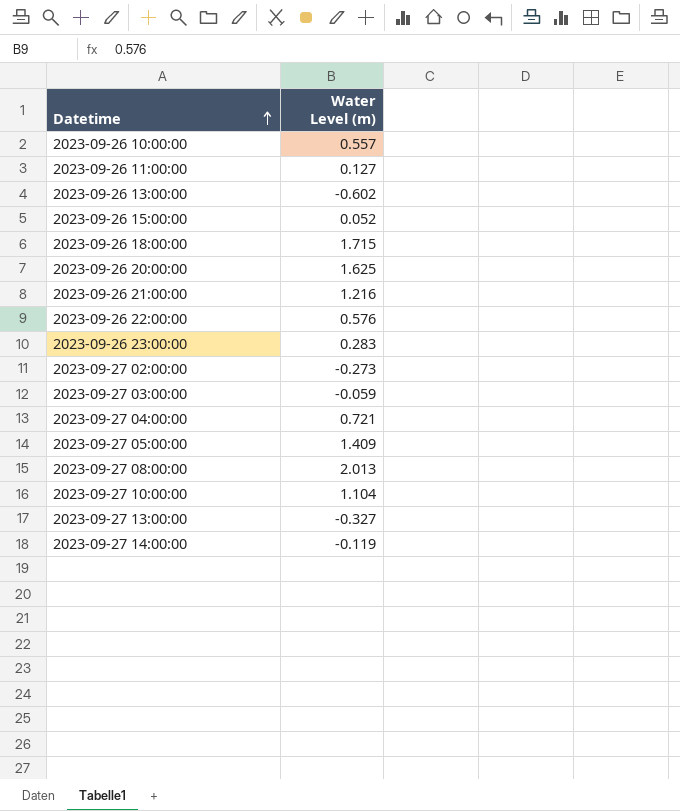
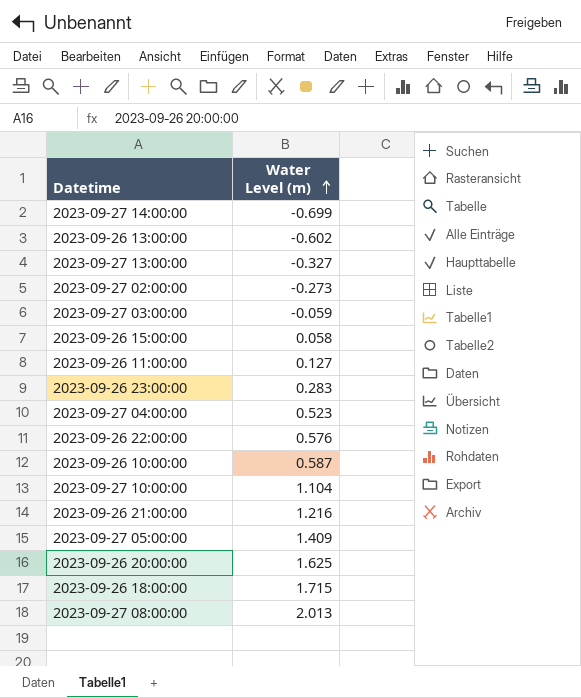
row order: Datetime ascending -> Water Level (m) ascending
2023-09-27 14:00:00 | Water Level (m): -0.119 -> -0.699
2023-09-26 15:00:00 | Water Level (m): 0.052 -> 0.058
2023-09-27 04:00:00 | Water Level (m): 0.721 -> 0.523
2023-09-26 10:00:00 | Water Level (m): 0.557 -> 0.587

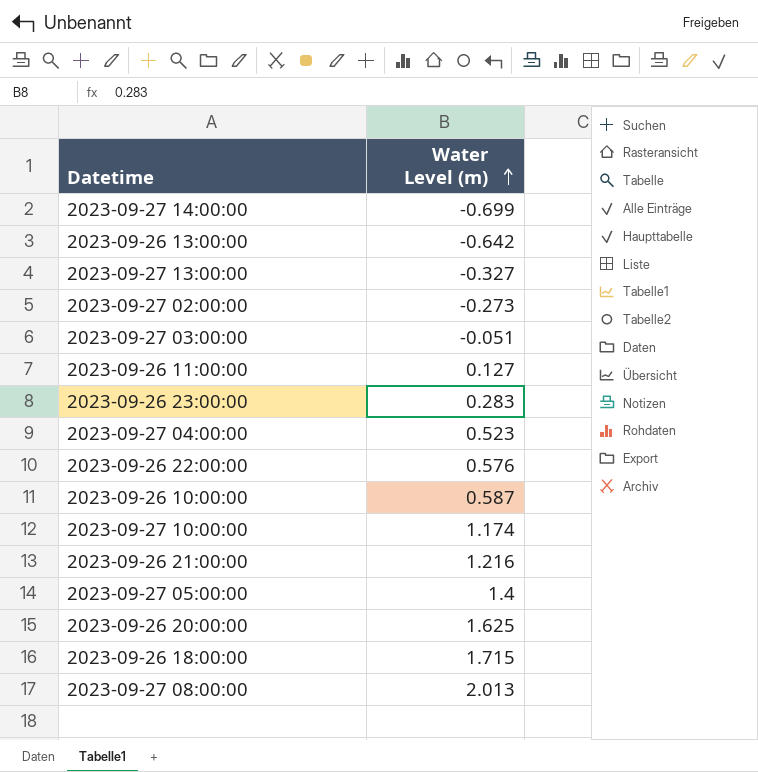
row 2023-09-26 15:00:00: 0.058 -> none
2023-09-26 13:00:00 | Water Level (m): -0.602 -> -0.642
2023-09-27 03:00:00 | Water Level (m): -0.059 -> -0.051
2023-09-27 10:00:00 | Water Level (m): 1.104 -> 1.174
2023-09-27 05:00:00 | Water Level (m): 1.409 -> 1.4

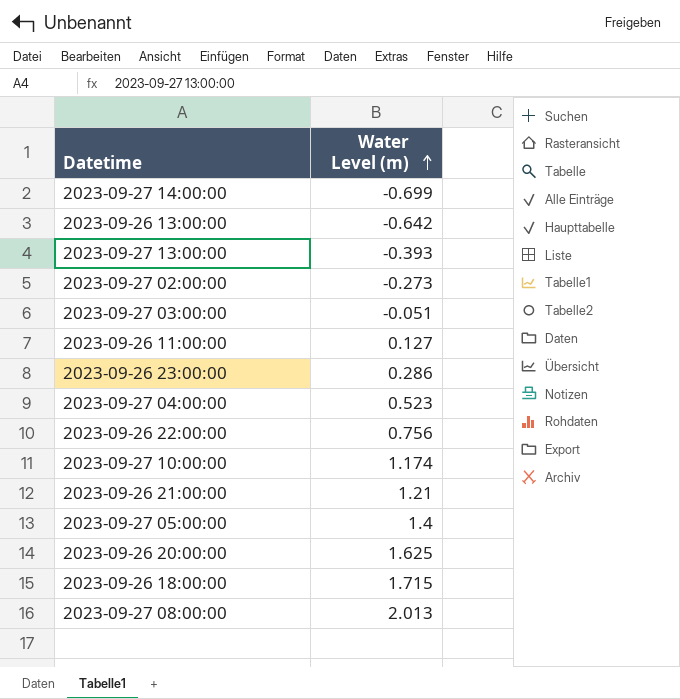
row 2023-09-26 10:00:00: 0.587 -> none
2023-09-27 13:00:00 | Water Level (m): -0.327 -> -0.393
2023-09-26 23:00:00 | Water Level (m): 0.283 -> 0.286
2023-09-26 22:00:00 | Water Level (m): 0.576 -> 0.756
2023-09-26 21:00:00 | Water Level (m): 1.216 -> 1.21

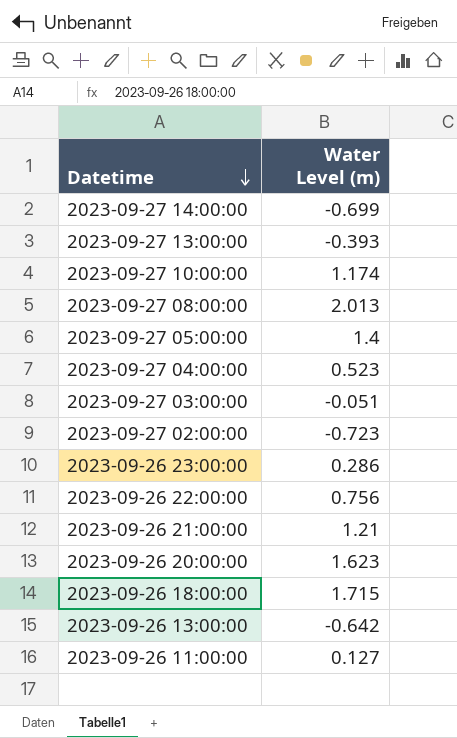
row order: Water Level (m) ascending -> Datetime descending
2023-09-27 02:00:00 | Water Level (m): -0.273 -> -0.723
2023-09-26 20:00:00 | Water Level (m): 1.625 -> 1.623

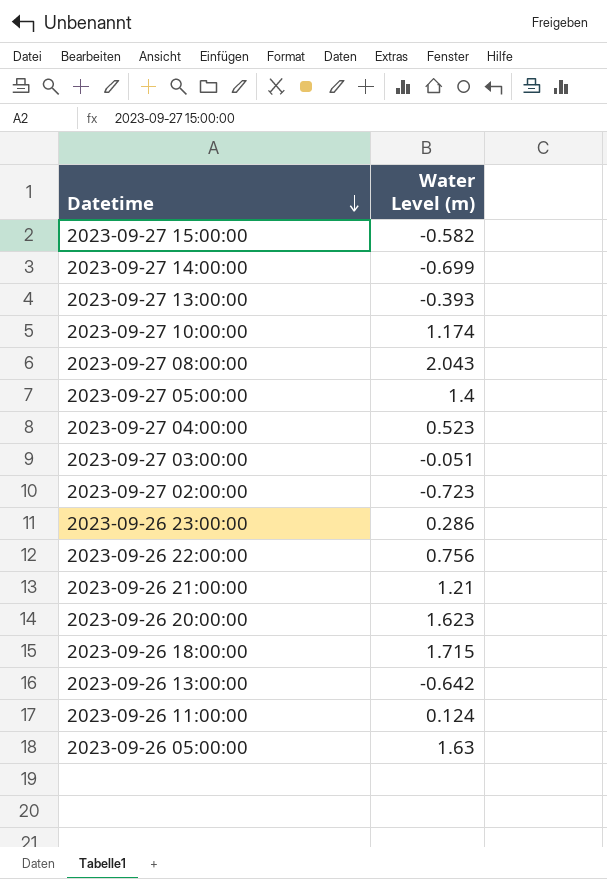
row 2023-09-27 15:00:00: none -> -0.582
2023-09-27 08:00:00 | Water Level (m): 2.013 -> 2.043
2023-09-26 11:00:00 | Water Level (m): 0.127 -> 0.124
row 2023-09-26 05:00:00: none -> 1.63

